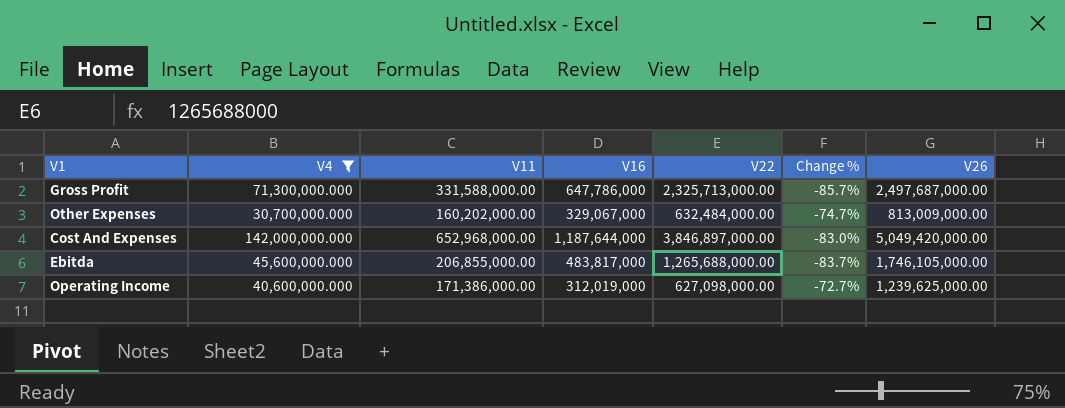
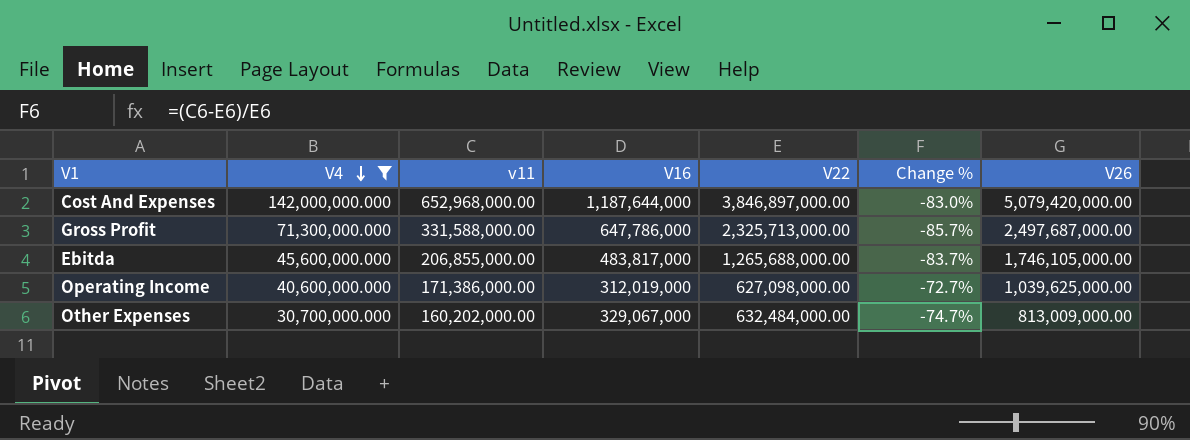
row order: none -> V4 descending
column name: V11 -> v11
Cost And Expenses | V26: 5,049,420,000.00 -> 5,079,420,000.00
Operating Income | V26: 1,239,625,000.00 -> 1,039,625,000.00

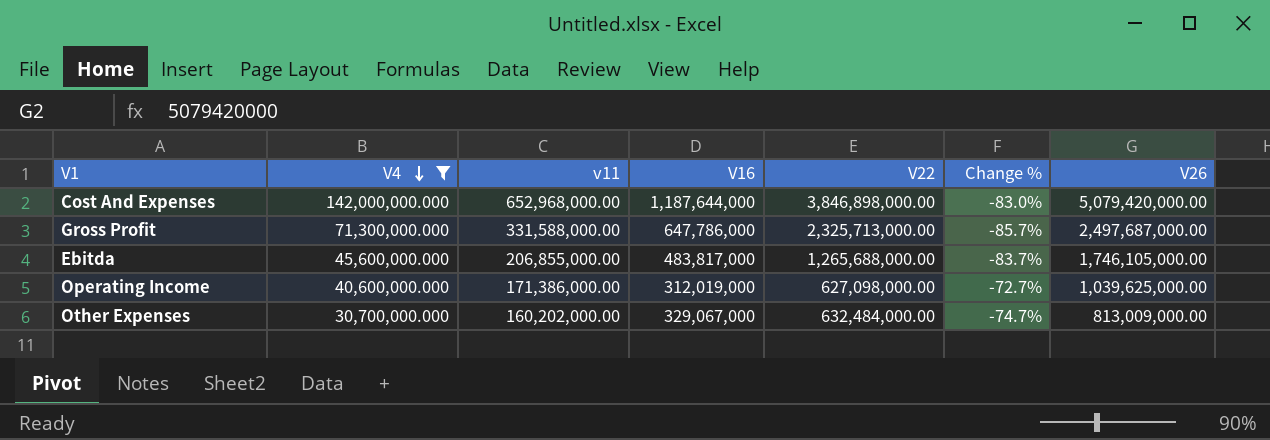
Cost And Expenses | V22: 3,846,897,000.00 -> 3,846,898,000.00

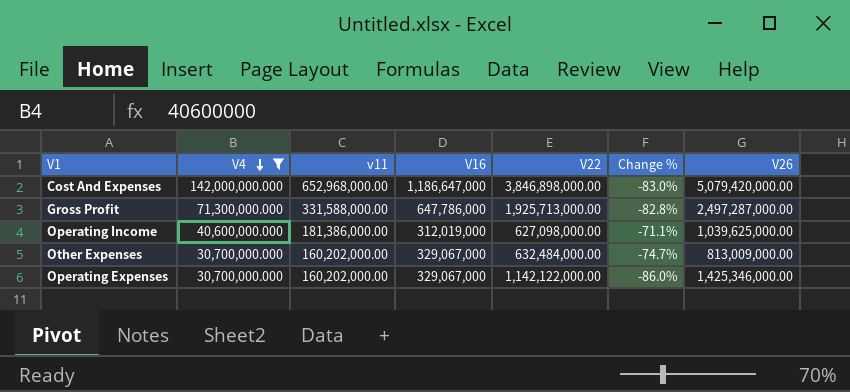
row Ebitda: 45,600,000.000 | 206,855,000.00 | 483,817,000 | 1,265,688,000.00 | -83.7% | 1,746,105,000.00 -> none
Cost And Expenses | V16: 1,187,644,000 -> 1,186,647,000
Gross Profit | V22: 2,325,713,000.00 -> 1,925,713,000.00
Gross Profit | Change %: -85.7% -> -82.8%
Gross Profit | V26: 2,497,687,000.00 -> 2,497,287,000.00
Operating Income | v11: 171,386,000.00 -> 181,386,000.00
Operating Income | Change %: -72.7% -> -71.1%
row Operating Expenses: none -> 30,700,000.000 | 160,202,000.00 | 329,067,000 | 1,142,122,000.00 | -86.0% | 1,425,346,000.00

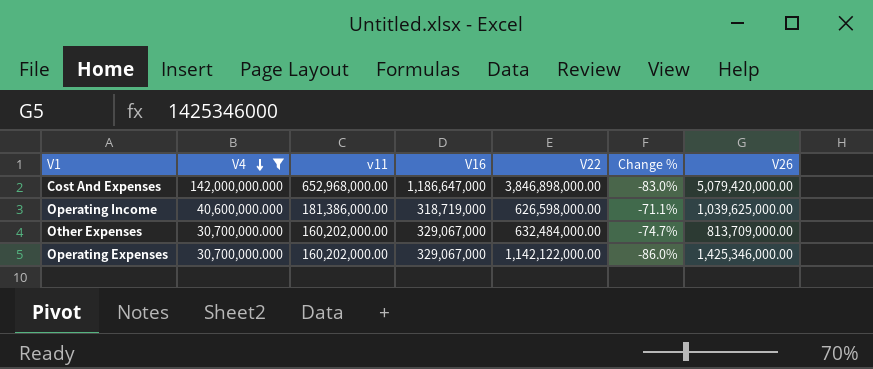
row Gross Profit: 71,300,000.000 | 331,588,000.00 | 647,786,000 | 1,925,713,000.00 | -82.8% | 2,497,287,000.00 -> none
Operating Income | V16: 312,019,000 -> 318,719,000
Operating Income | V22: 627,098,000.00 -> 626,598,000.00
Other Expenses | V26: 813,009,000.00 -> 813,709,000.00

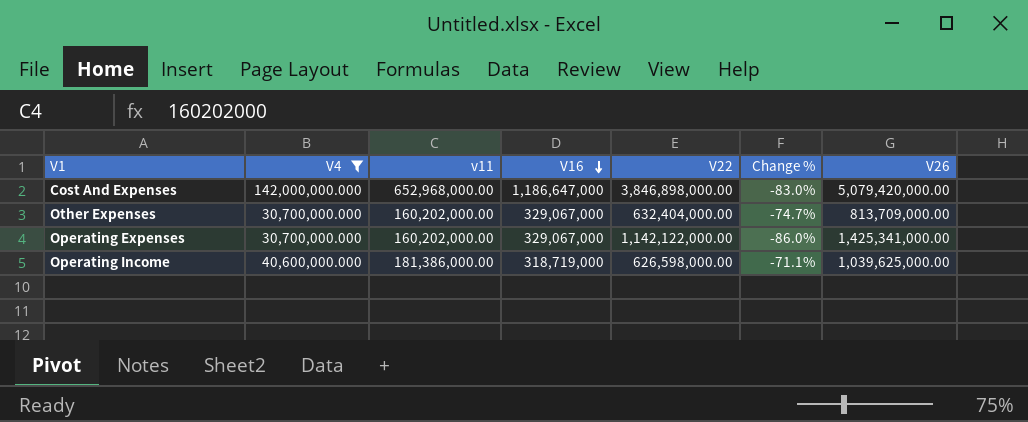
row order: V4 descending -> V16 descending
Other Expenses | V22: 632,484,000.00 -> 632,404,000.00
Operating Expenses | V26: 1,425,346,000.00 -> 1,425,341,000.00

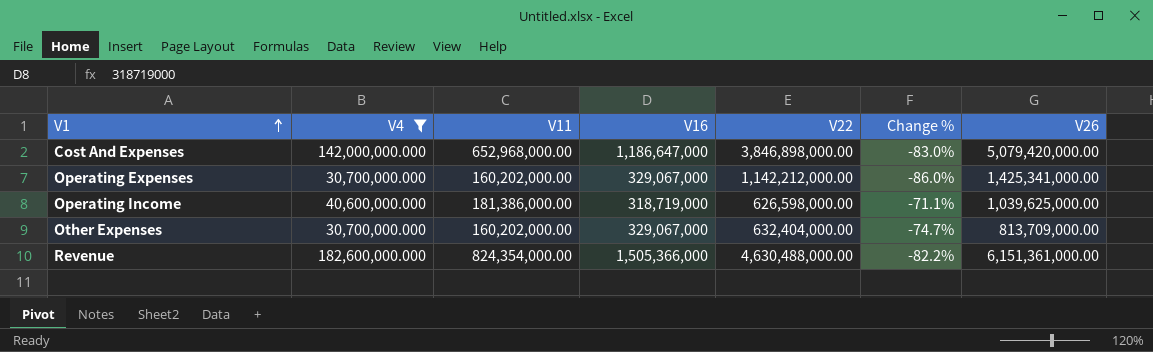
row order: V16 descending -> V1 ascending
column name: v11 -> V11
Operating Expenses | V22: 1,142,122,000.00 -> 1,142,212,000.00
row Revenue: none -> 182,600,000.000 | 824,354,000.00 | 1,505,366,000 | 4,630,488,000.00 | -82.2% | 6,151,361,000.00

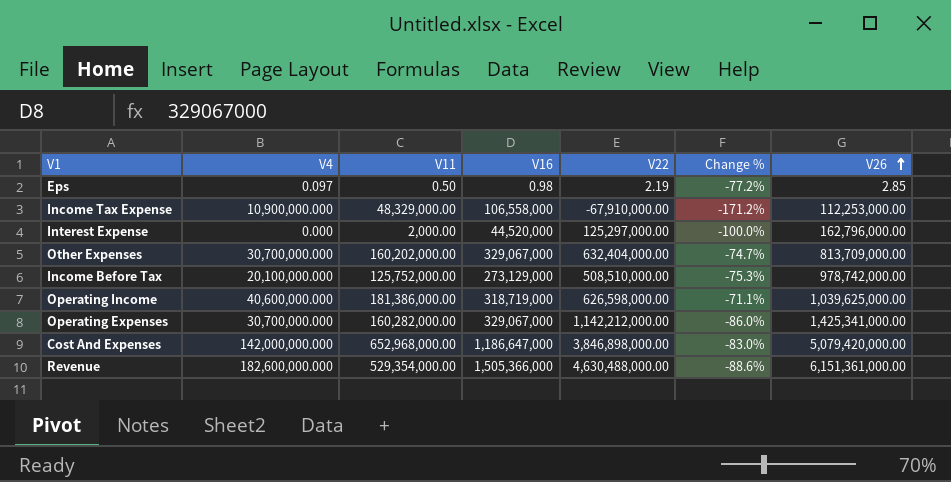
filter: V4 >= 30,700,000.000 -> none
row order: V1 ascending -> V26 ascending
Operating Expenses | V11: 160,202,000.00 -> 160,282,000.00
Revenue | V11: 824,354,000.00 -> 529,354,000.00
Revenue | Change %: -82.2% -> -88.6%

